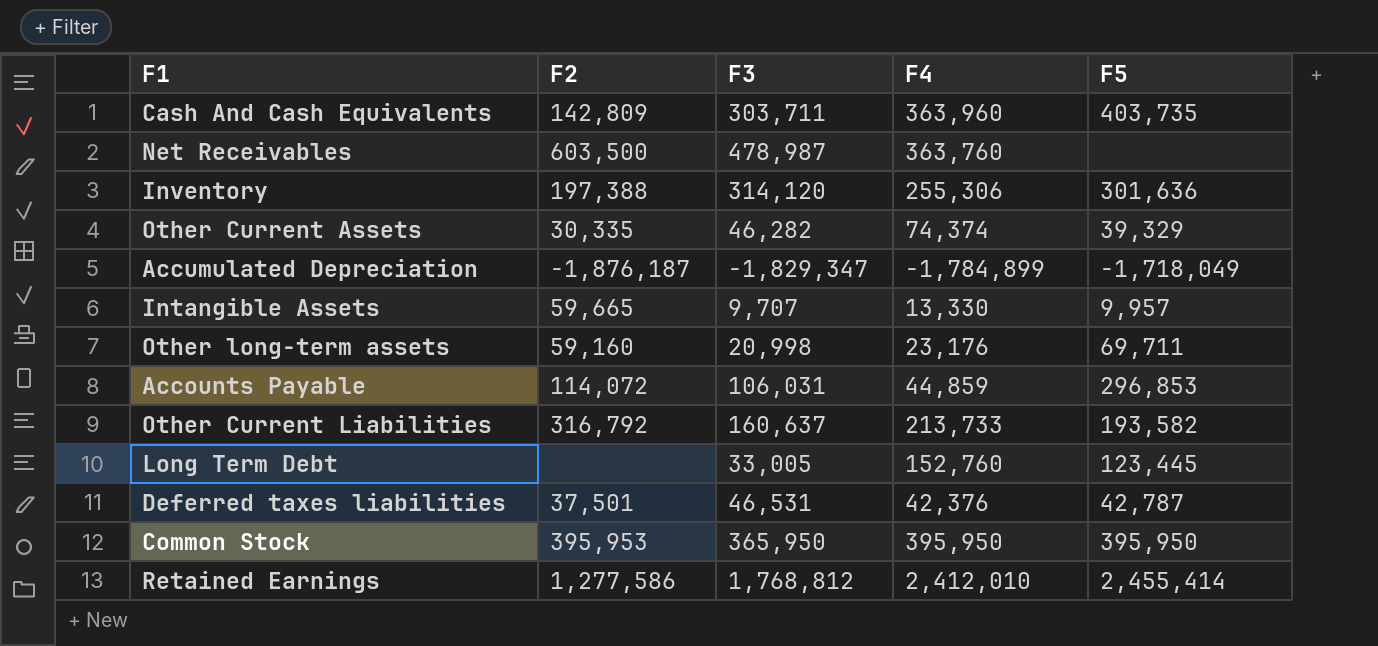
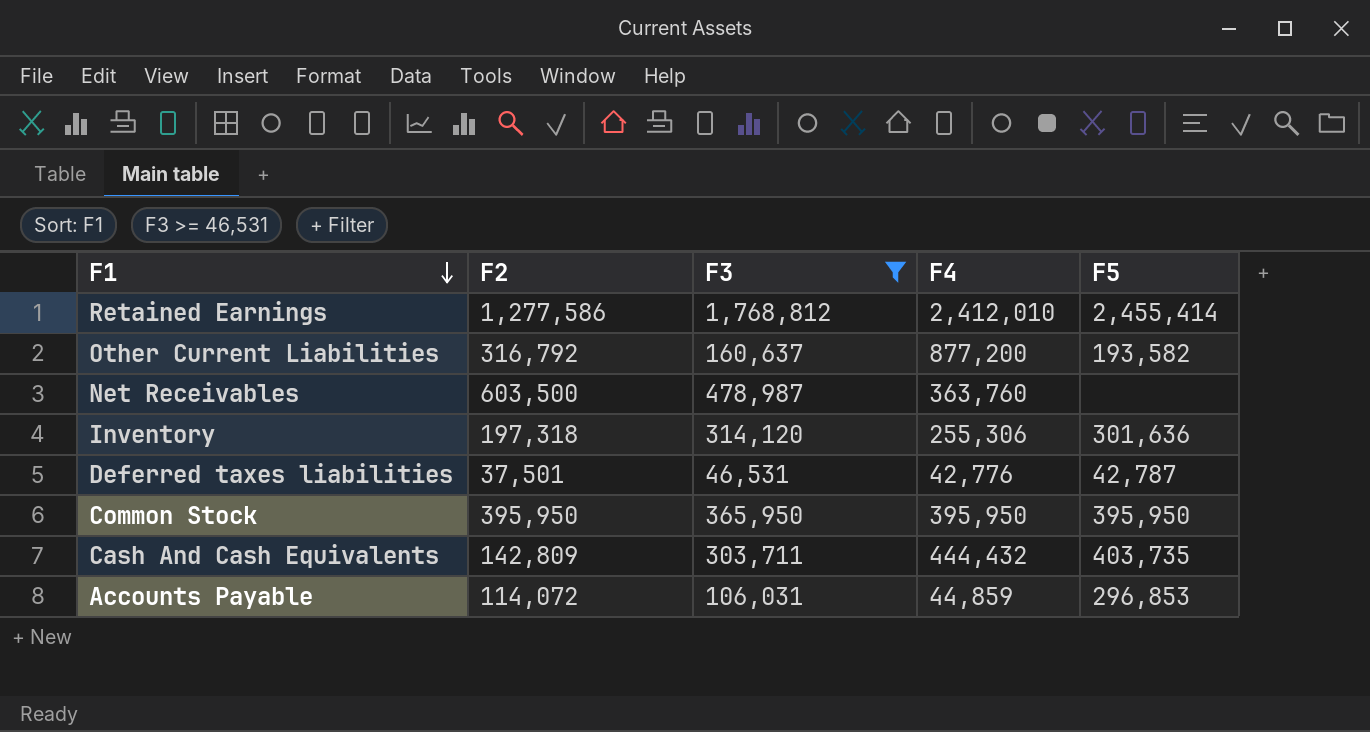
filter: none -> F3 >= 46,531
row order: none -> F1 descending
Other Current Liabilities | F4: 213,733 -> 877,200
Inventory | F2: 197,388 -> 197,318
Deferred taxes liabilities | F4: 42,376 -> 42,776
Common Stock | F2: 395,953 -> 395,950
Cash And Cash Equivalents | F4: 363,960 -> 444,432

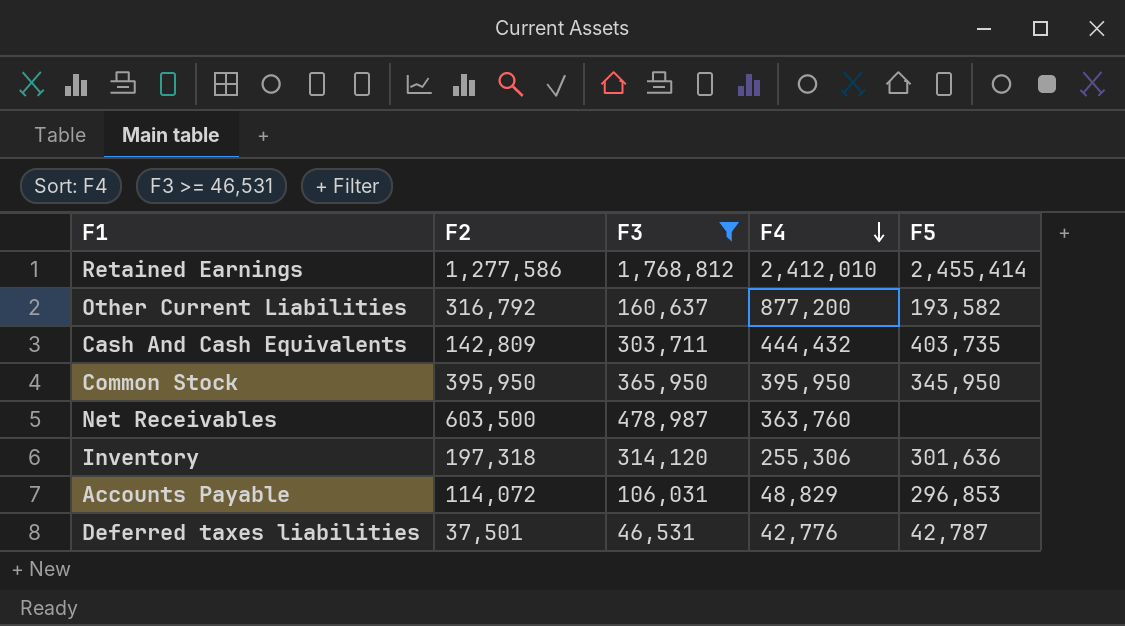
row order: F1 descending -> F4 descending
Common Stock | F5: 395,950 -> 345,950
Accounts Payable | F4: 44,859 -> 48,829

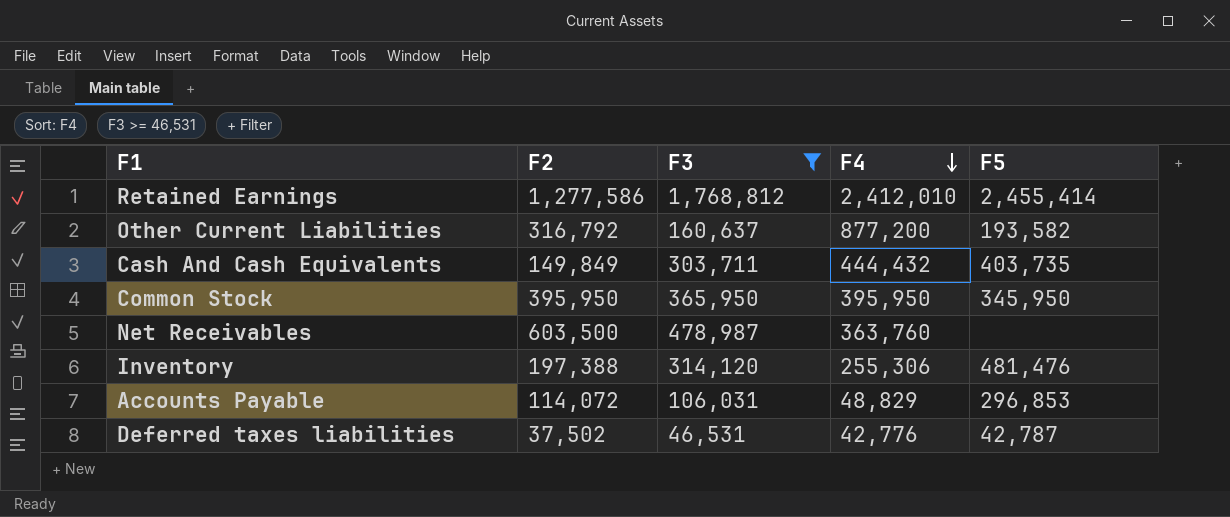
Cash And Cash Equivalents | F2: 142,809 -> 149,849
Inventory | F2: 197,318 -> 197,388
Inventory | F5: 301,636 -> 481,476
Deferred taxes liabilities | F2: 37,501 -> 37,502

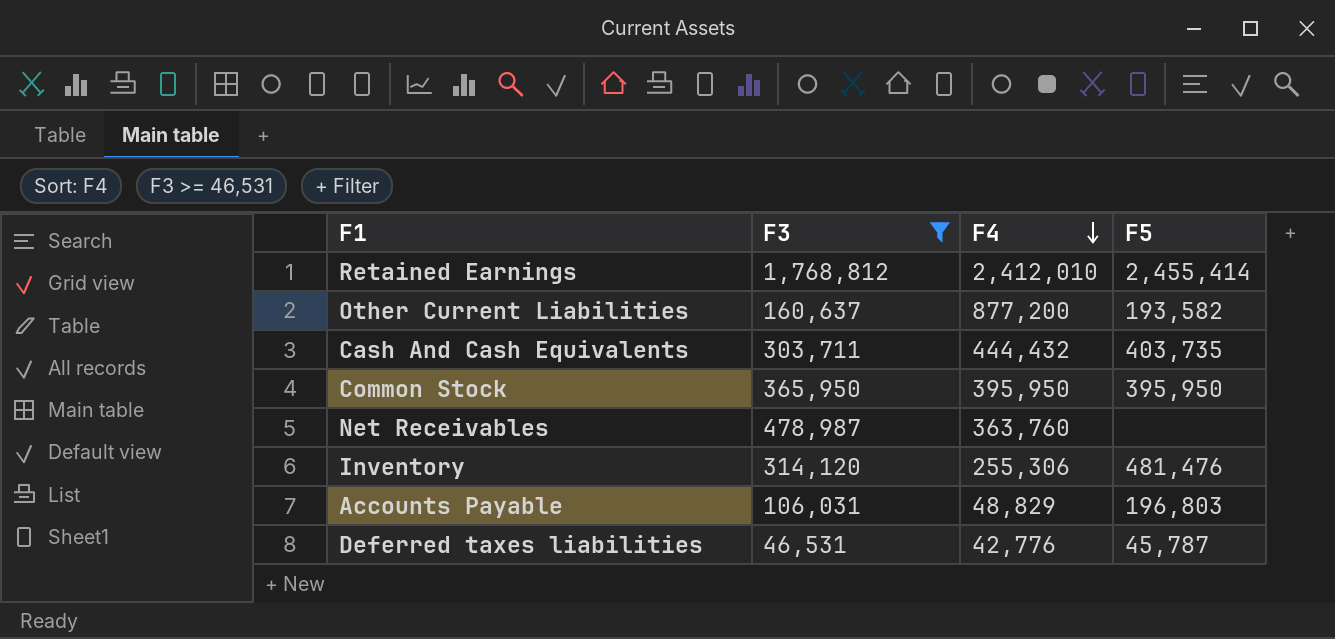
column F2 | position: 2 -> none
Common Stock | F5: 345,950 -> 395,950
Accounts Payable | F5: 296,853 -> 196,803
Deferred taxes liabilities | F5: 42,787 -> 45,787

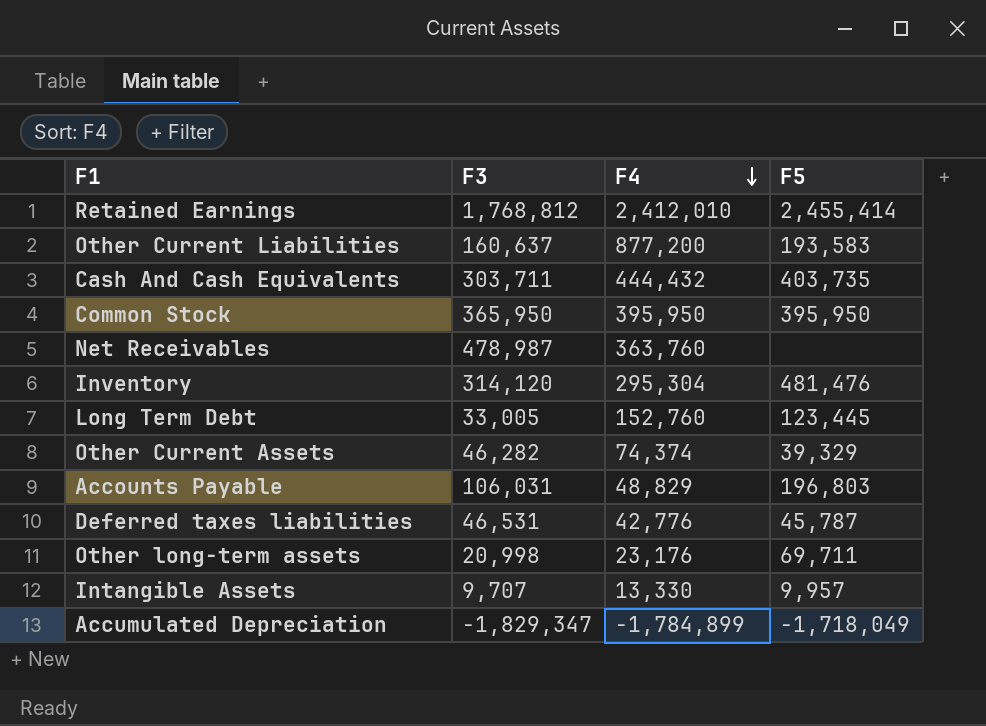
filter: F3 >= 46,531 -> none
Other Current Liabilities | F5: 193,582 -> 193,583
Inventory | F4: 255,306 -> 295,304

